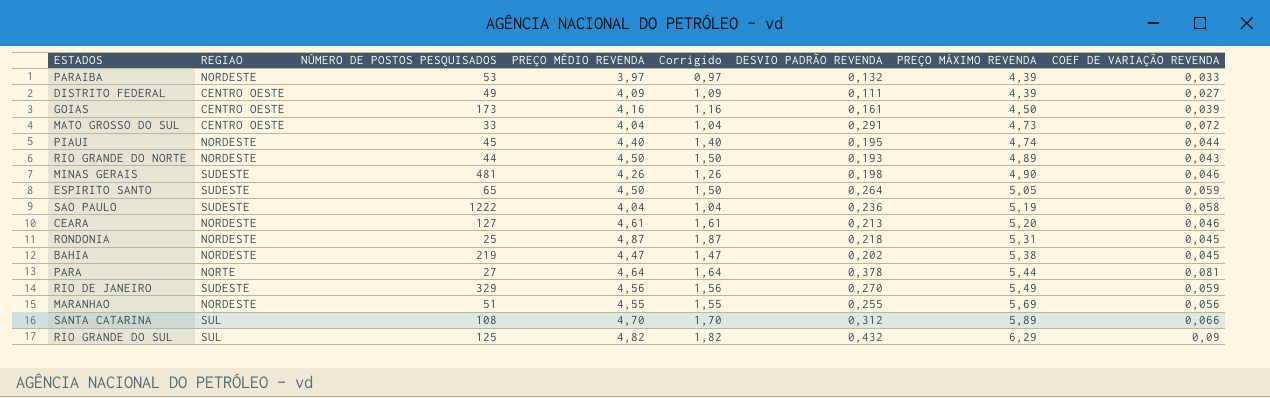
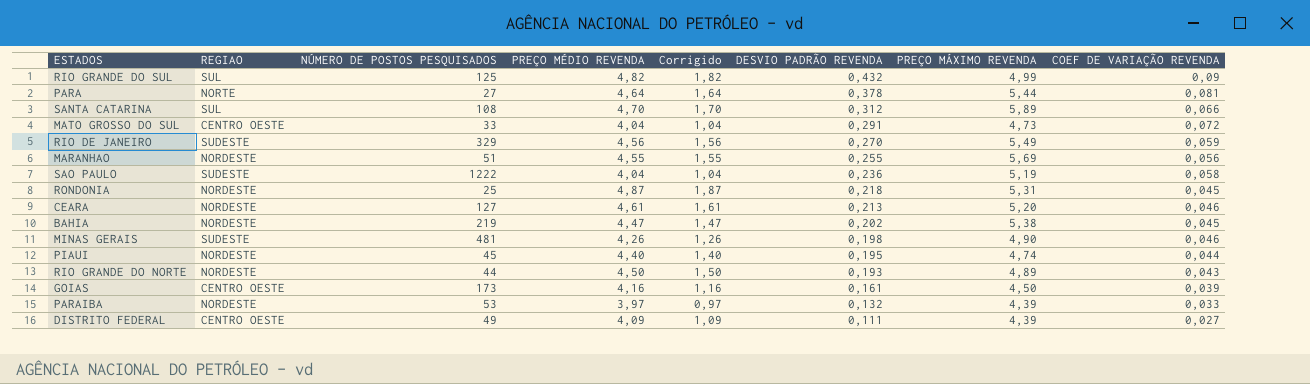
row order: PREÇO MÁXIMO REVENDA ascending -> DESVIO PADRÃO REVENDA descending
row ESPIRITO SANTO: SUDESTE | 65 | 4,50 | 1,50 | 0,264 | 5,05 | 0,059 -> none
RIO GRANDE DO SUL | PREÇO MÁXIMO REVENDA: 6,29 -> 4,99

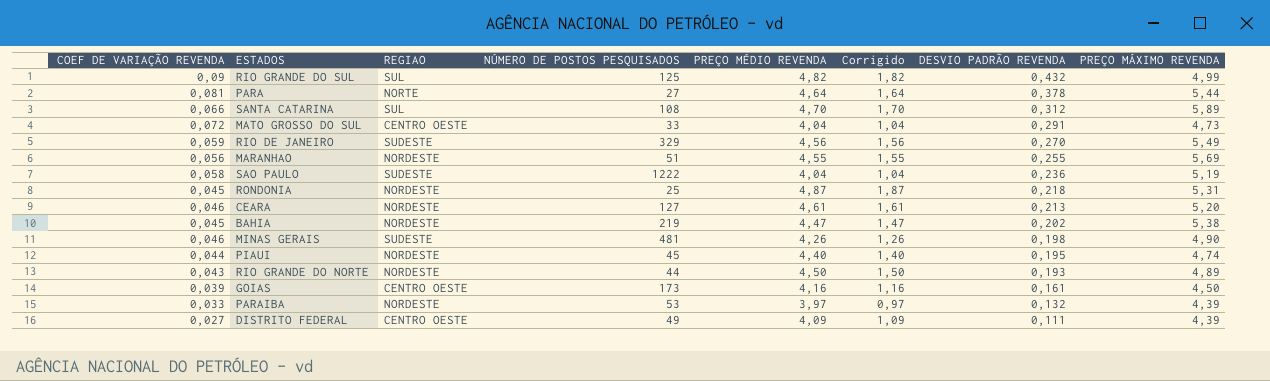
column COEF DE VARIAÇÃO REVENDA | position: 8 -> 1

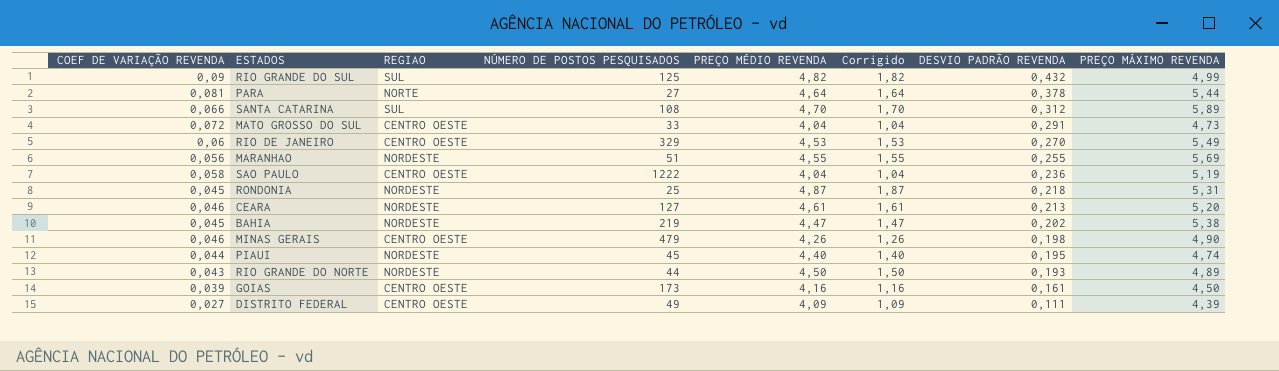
row PARAIBA: 0,033 | NORDESTE | 53 | 3,97 | 0,97 | 0,132 | 4,39 -> none
RIO DE JANEIRO | COEF DE VARIAÇÃO REVENDA: 0,059 -> 0,06
RIO DE JANEIRO | REGIAO: SUDESTE -> CENTRO OESTE
RIO DE JANEIRO | PREÇO MÉDIO REVENDA: 4,56 -> 4,53
RIO DE JANEIRO | Corrigido: 1,56 -> 1,53
SAO PAULO | REGIAO: SUDESTE -> CENTRO OESTE
MINAS GERAIS | REGIAO: SUDESTE -> CENTRO OESTE
MINAS GERAIS | NÚMERO DE POSTOS PESQUISADOS: 481 -> 479

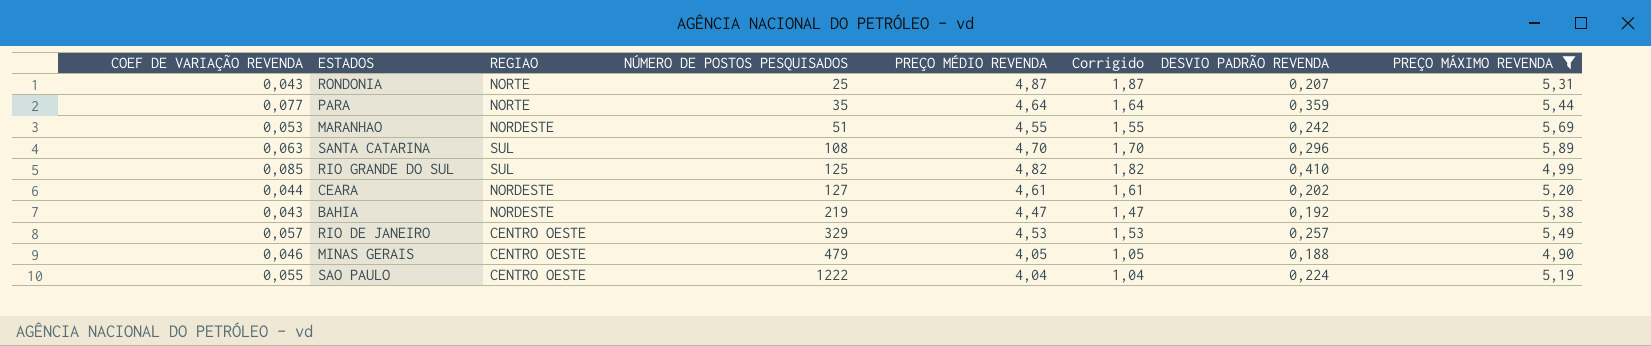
filter: none -> PREÇO MÁXIMO REVENDA >= 4,90
row order: DESVIO PADRÃO REVENDA descending -> NÚMERO DE POSTOS PESQUISADOS ascending
RONDONIA | COEF DE VARIAÇÃO REVENDA: 0,045 -> 0,043
RONDONIA | REGIAO: NORDESTE -> NORTE
RONDONIA | DESVIO PADRÃO REVENDA: 0,218 -> 0,207
PARA | COEF DE VARIAÇÃO REVENDA: 0,081 -> 0,077
PARA | NÚMERO DE POSTOS PESQUISADOS: 27 -> 35
PARA | DESVIO PADRÃO REVENDA: 0,378 -> 0,359
MARANHAO | COEF DE VARIAÇÃO REVENDA: 0,056 -> 0,053
MARANHAO | DESVIO PADRÃO REVENDA: 0,255 -> 0,242
SANTA CATARINA | COEF DE VARIAÇÃO REVENDA: 0,066 -> 0,063
SANTA CATARINA | DESVIO PADRÃO REVENDA: 0,312 -> 0,296
RIO GRANDE DO SUL | COEF DE VARIAÇÃO REVENDA: 0,09 -> 0,085
RIO GRANDE DO SUL | DESVIO PADRÃO REVENDA: 0,432 -> 0,410
CEARA | COEF DE VARIAÇÃO REVENDA: 0,046 -> 0,044
CEARA | DESVIO PADRÃO REVENDA: 0,213 -> 0,202
BAHIA | COEF DE VARIAÇÃO REVENDA: 0,045 -> 0,043
BAHIA | DESVIO PADRÃO REVENDA: 0,202 -> 0,192
RIO DE JANEIRO | COEF DE VARIAÇÃO REVENDA: 0,06 -> 0,057
RIO DE JANEIRO | DESVIO PADRÃO REVENDA: 0,270 -> 0,257
MINAS GERAIS | PREÇO MÉDIO REVENDA: 4,26 -> 4,05
MINAS GERAIS | Corrigido: 1,26 -> 1,05
MINAS GERAIS | DESVIO PADRÃO REVENDA: 0,198 -> 0,188
SAO PAULO | COEF DE VARIAÇÃO REVENDA: 0,058 -> 0,055
SAO PAULO | DESVIO PADRÃO REVENDA: 0,236 -> 0,224

